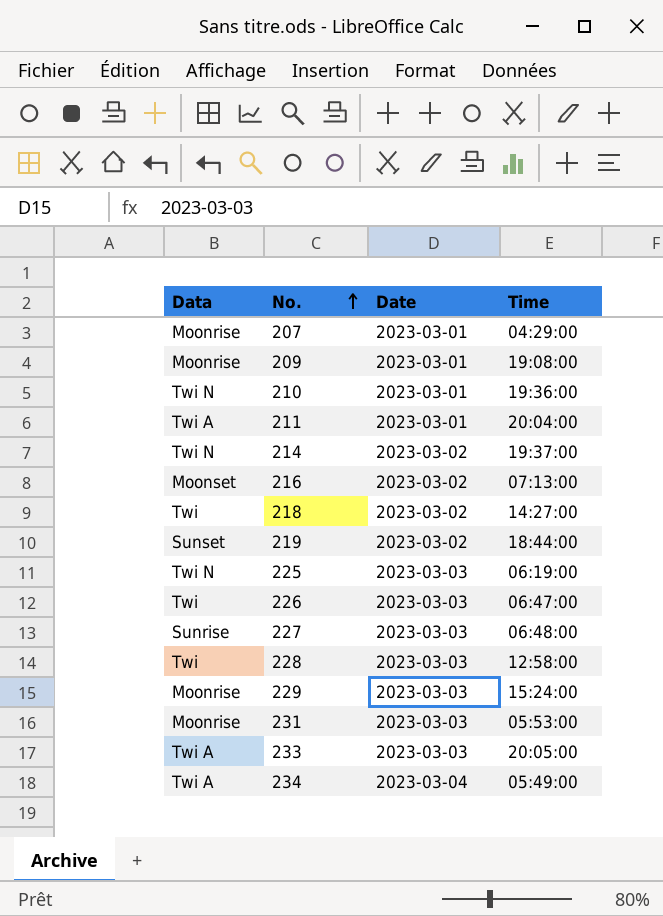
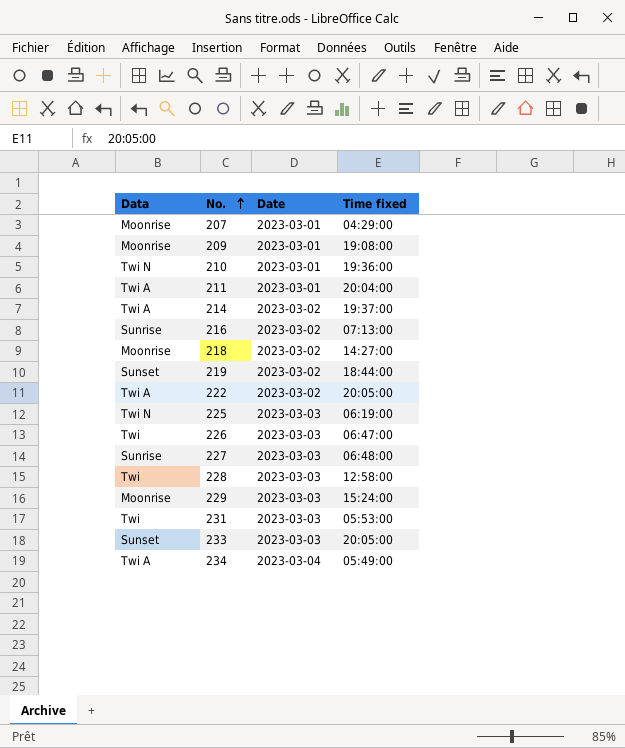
column name: Time -> Time fixed
214 | Data: Twi N -> Twi A
216 | Data: Moonset -> Sunrise
218 | Data: Twi -> Moonrise
row 222: none -> Twi A | 2023-03-02 | 20:05:00
231 | Data: Moonrise -> Twi
233 | Data: Twi A -> Sunset

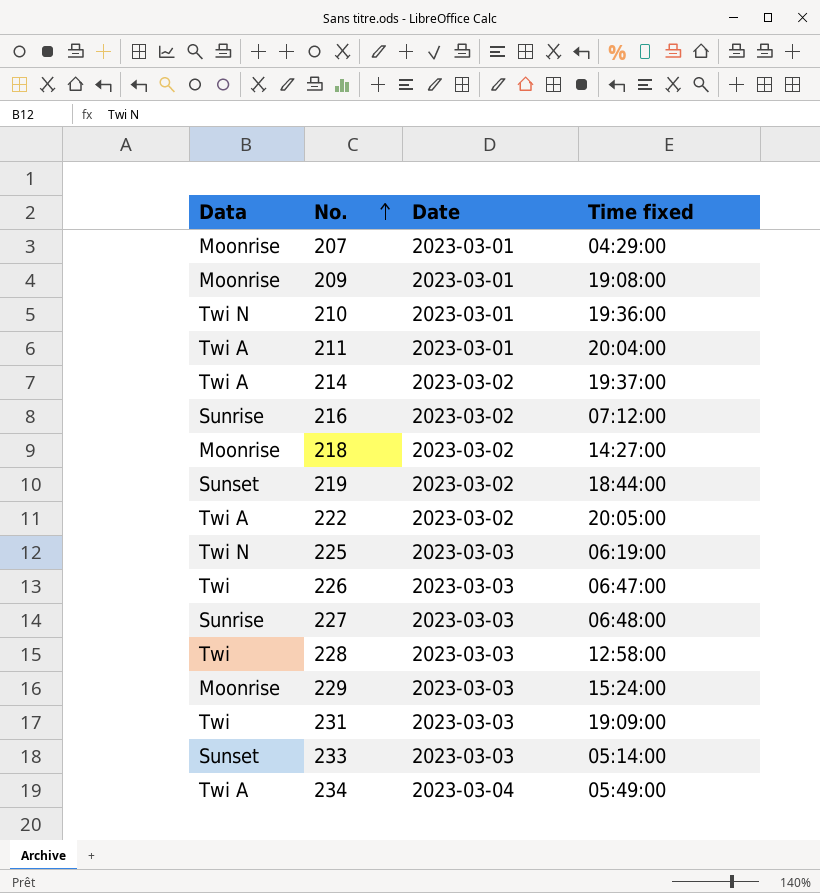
216 | Time fixed: 07:13:00 -> 07:12:00
231 | Time fixed: 05:53:00 -> 19:09:00
233 | Time fixed: 20:05:00 -> 05:14:00

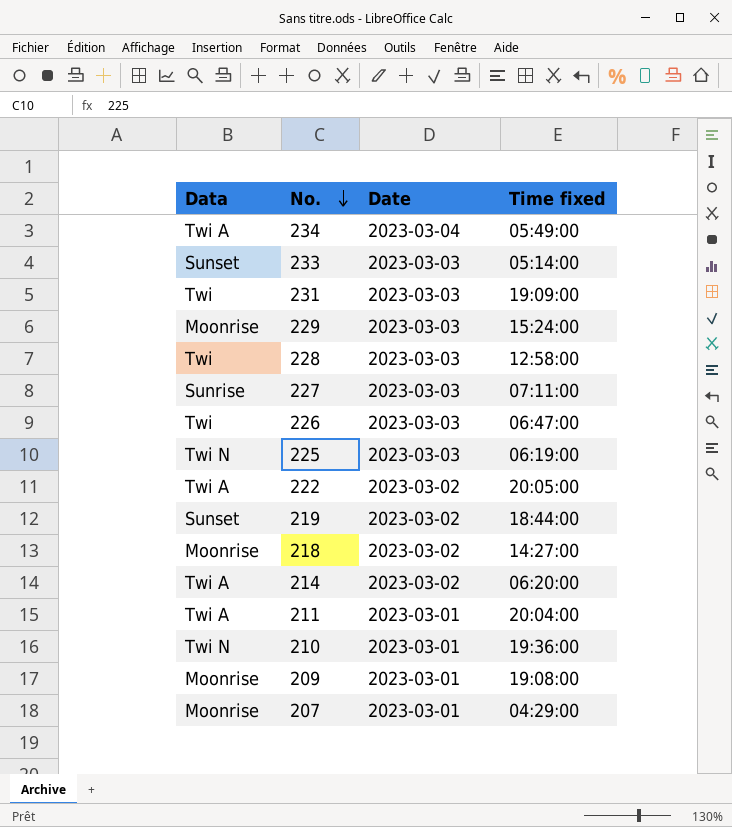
row order: No. ascending -> No. descending
row 216: Sunrise | 2023-03-02 | 07:12:00 -> none
227 | Time fixed: 06:48:00 -> 07:11:00
214 | Time fixed: 19:37:00 -> 06:20:00

